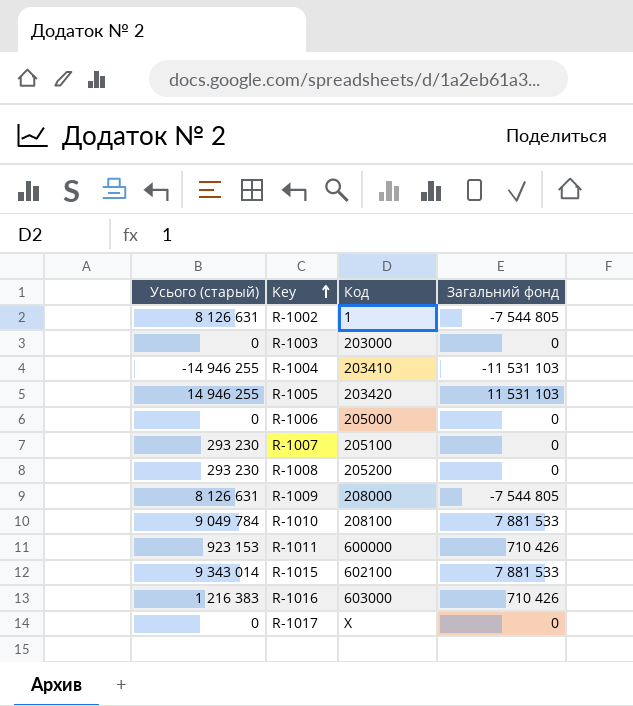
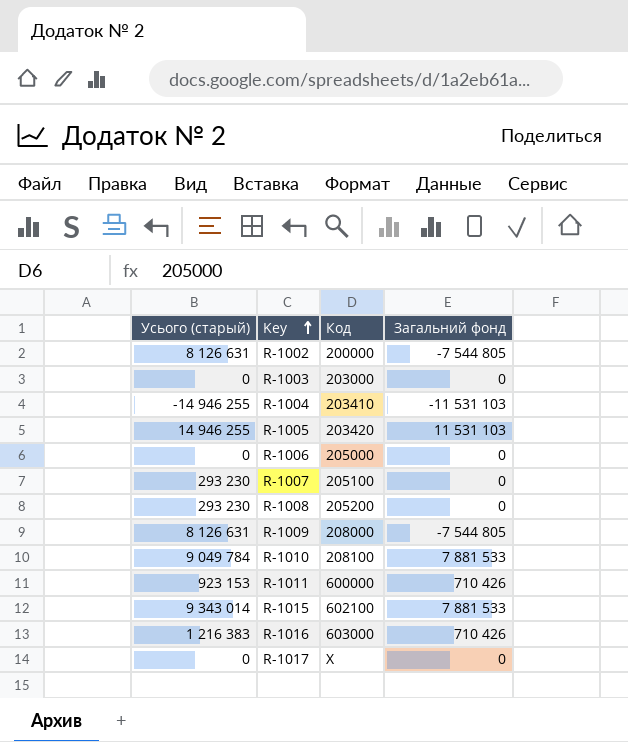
R-1002 | Код: 1 -> 200000

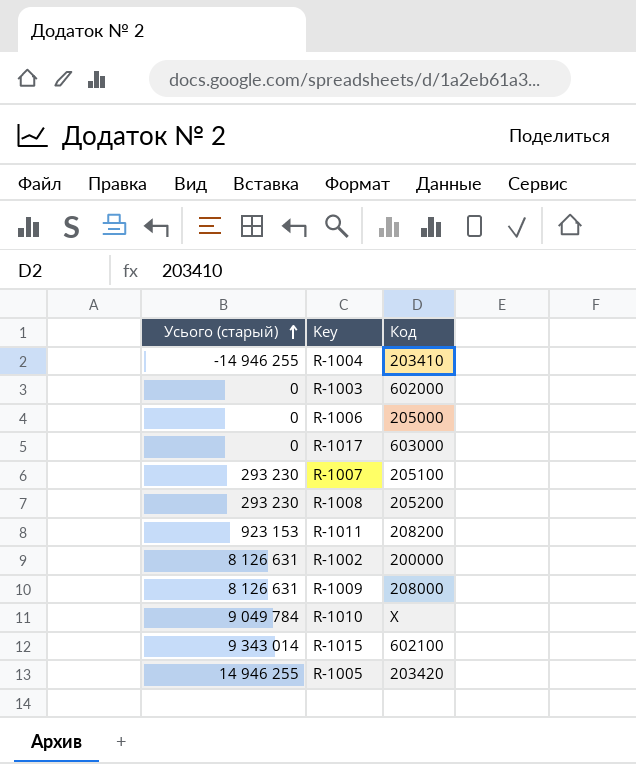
row order: Key ascending -> Усього (старый) ascending
column Загальний фонд | position: 4 -> none
row R-1016: 1 216 383 | 603000 | 710 426 -> none
R-1003 | Код: 203000 -> 602000
R-1017 | Код: X -> 603000
R-1011 | Код: 600000 -> 208200
R-1010 | Код: 208100 -> X

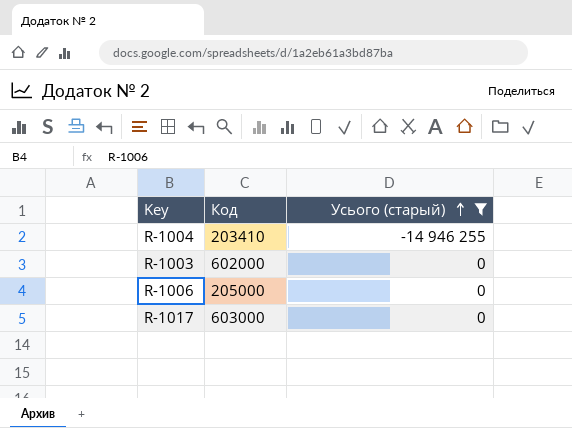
filter: none -> Усього (старый) <= 0
column Усього (старый) | position: 1 -> 3

